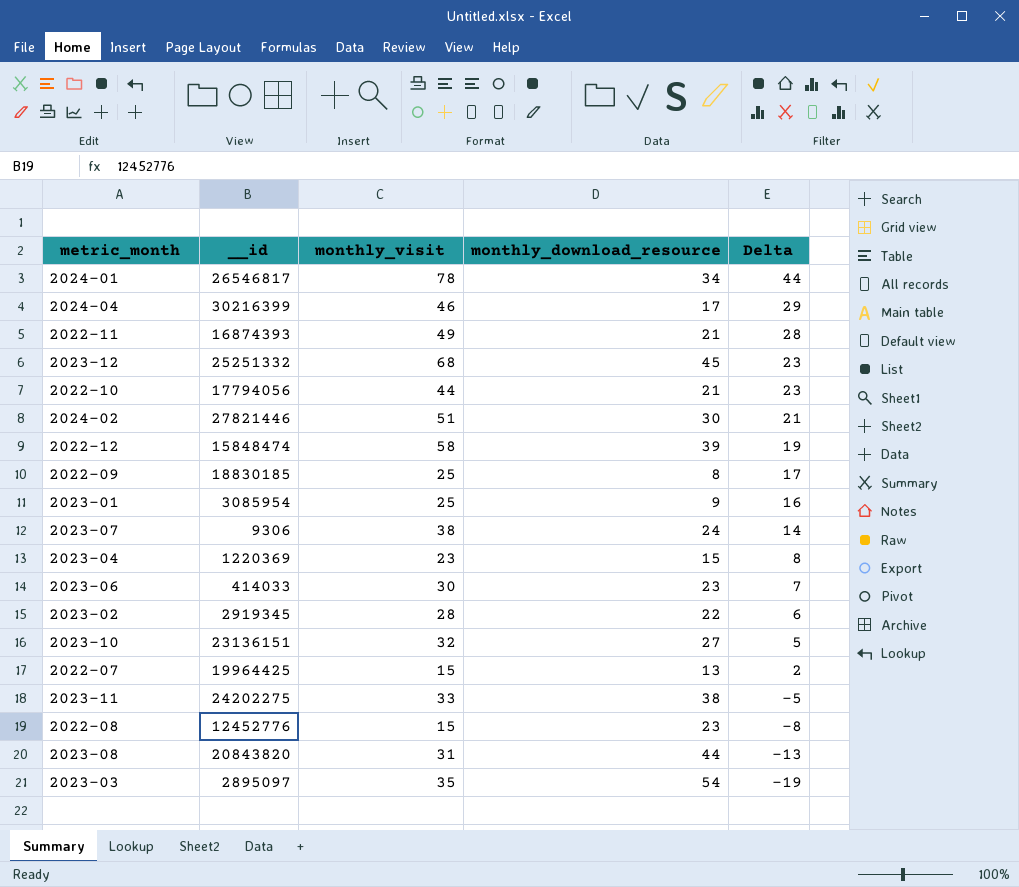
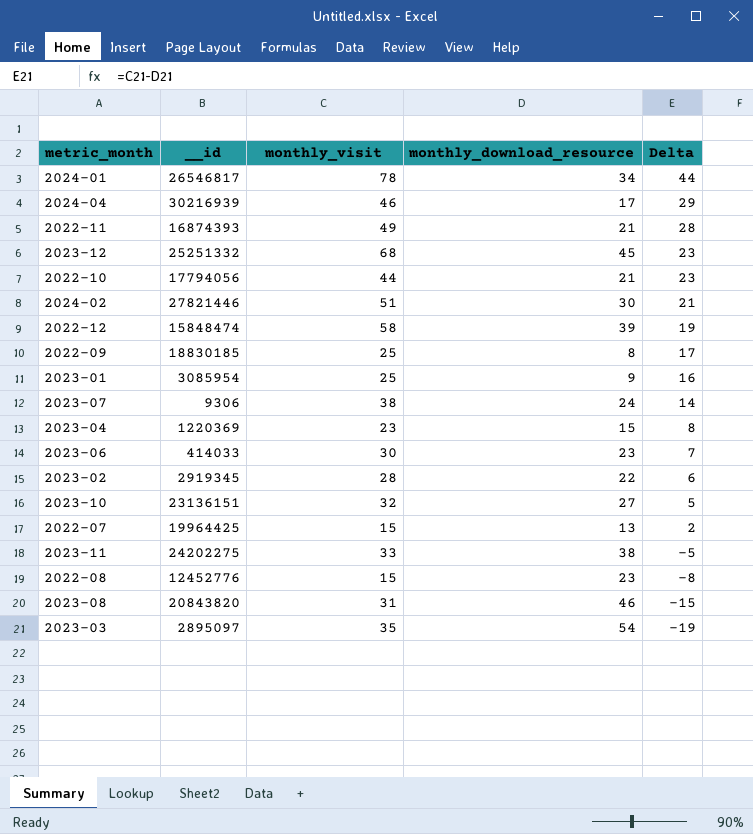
2024-04 | __id: 30216399 -> 30216939
2023-08 | monthly_download_resource: 44 -> 46
2023-08 | Delta: -13 -> -15

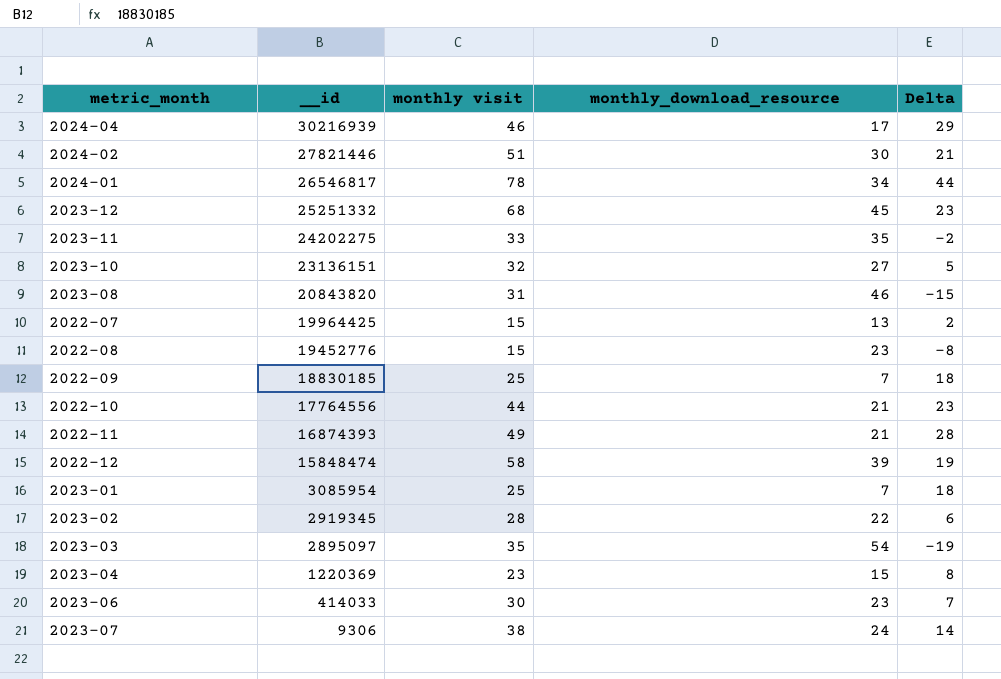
row order: Delta descending -> __id descending
column name: monthly_visit -> monthly visit
2023-11 | monthly_download_resource: 38 -> 35
2023-11 | Delta: -5 -> -2
2022-08 | __id: 12452776 -> 19452776
2022-09 | monthly_download_resource: 8 -> 7
2022-09 | Delta: 17 -> 18
2022-10 | __id: 17794056 -> 17764556
2023-01 | monthly_download_resource: 9 -> 7
2023-01 | Delta: 16 -> 18

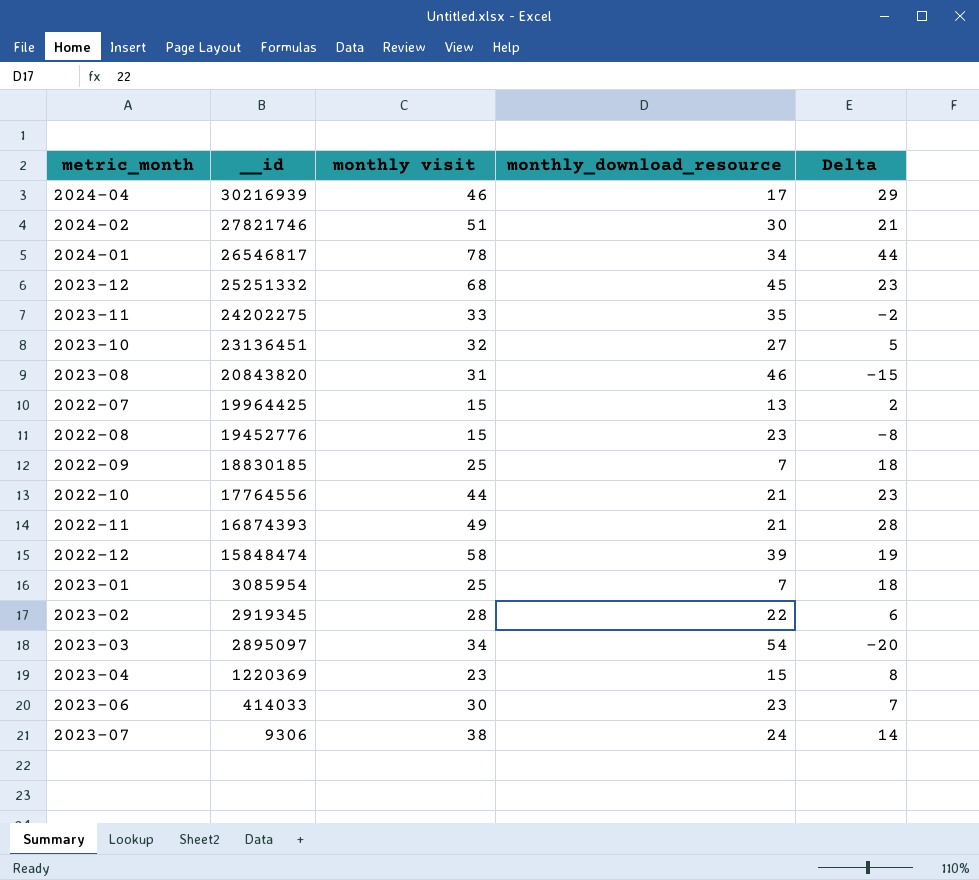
2024-02 | __id: 27821446 -> 27821746
2023-10 | __id: 23136151 -> 23136451
2023-03 | monthly visit: 35 -> 34
2023-03 | Delta: -19 -> -20

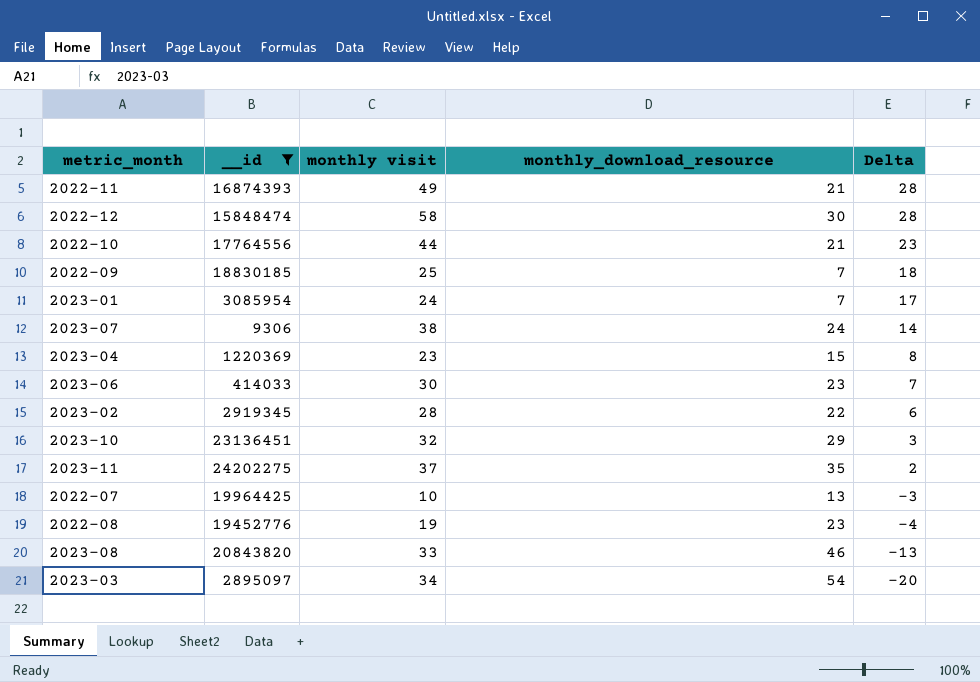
filter: none -> __id <= 24202275
row order: __id descending -> Delta descending
2022-12 | monthly_download_resource: 39 -> 30
2022-12 | Delta: 19 -> 28
2023-01 | monthly visit: 25 -> 24
2023-01 | Delta: 18 -> 17
2023-10 | monthly_download_resource: 27 -> 29
2023-10 | Delta: 5 -> 3
2023-11 | monthly visit: 33 -> 37
2023-11 | Delta: -2 -> 2
2022-07 | monthly visit: 15 -> 10
2022-07 | Delta: 2 -> -3
2022-08 | monthly visit: 15 -> 19
2022-08 | Delta: -8 -> -4
2023-08 | monthly visit: 31 -> 33
2023-08 | Delta: -15 -> -13

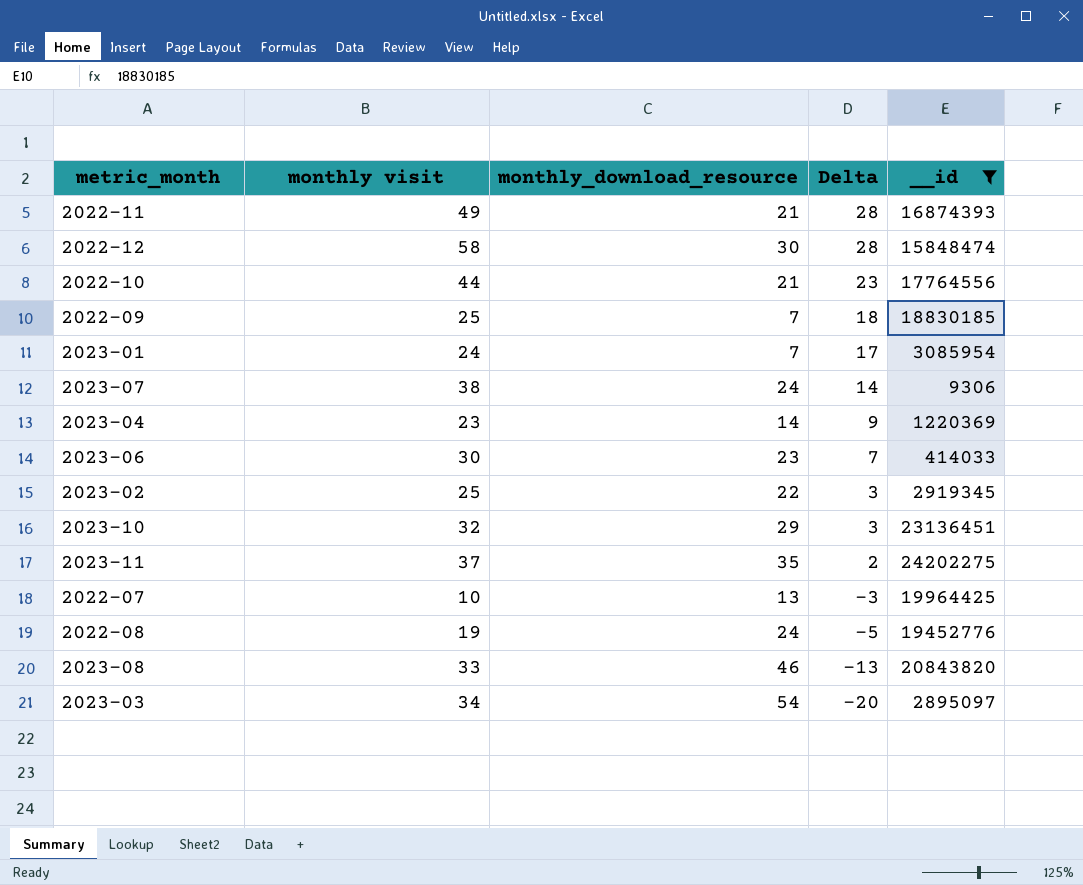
column __id | position: 2 -> 5
2023-04 | monthly_download_resource: 15 -> 14
2023-04 | Delta: 8 -> 9
2023-02 | monthly visit: 28 -> 25
2023-02 | Delta: 6 -> 3
2022-08 | monthly_download_resource: 23 -> 24
2022-08 | Delta: -4 -> -5

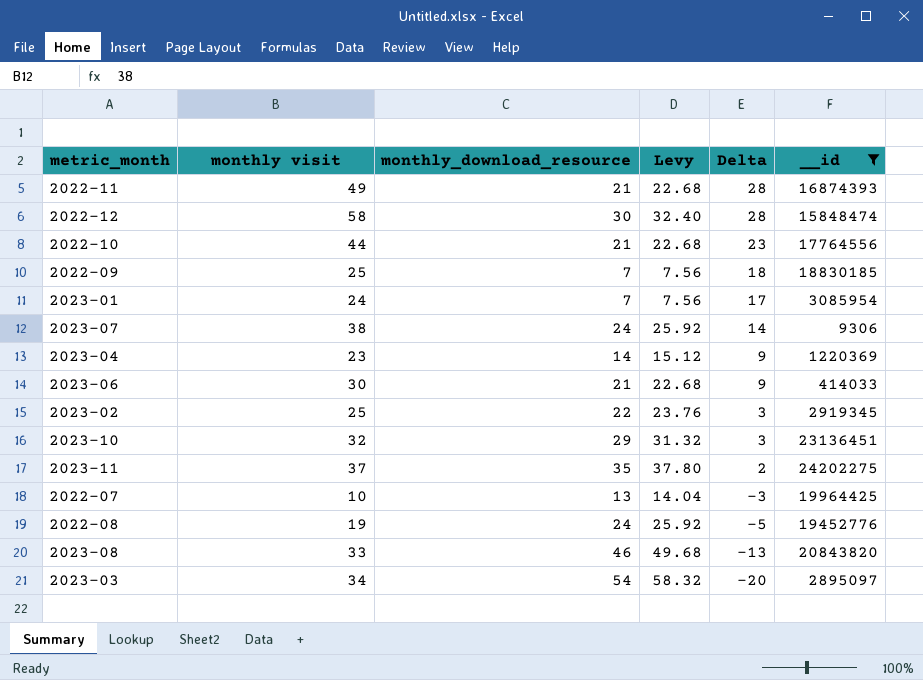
column Levy | formula: none -> [monthly_download_resource] * 1.08
2023-06 | monthly_download_resource: 23 -> 21
2023-06 | Delta: 7 -> 9

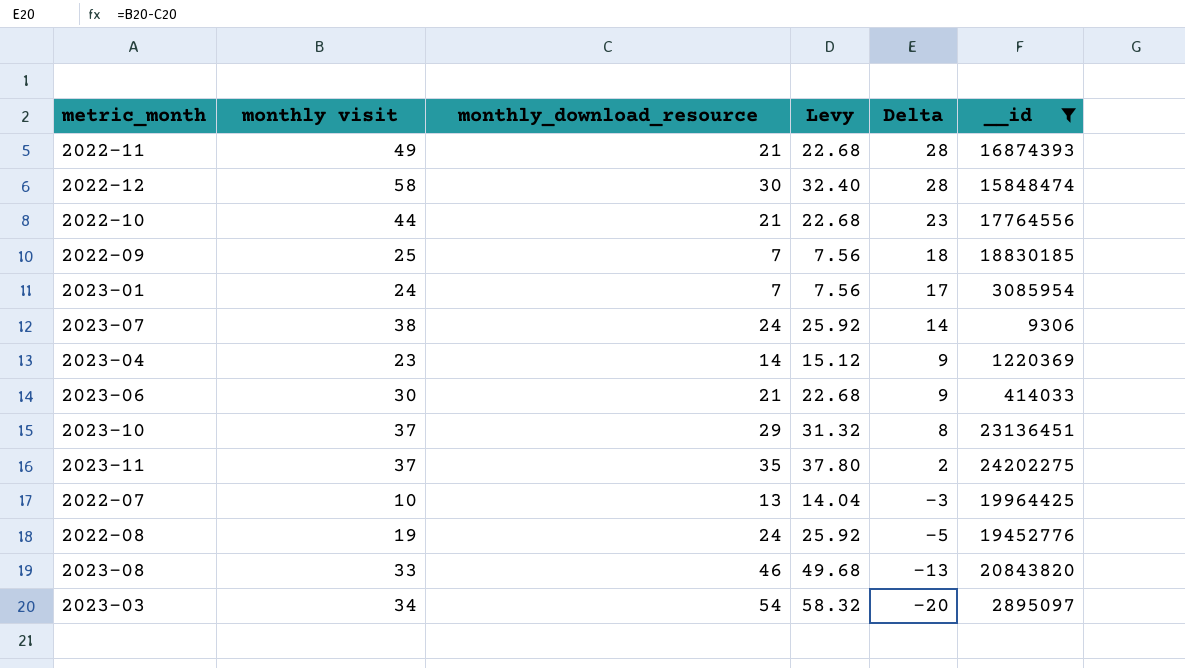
row 2023-02: 25 | 22 | 23.76 | 3 | 2919345 -> none
2023-10 | monthly visit: 32 -> 37
2023-10 | Delta: 3 -> 8

